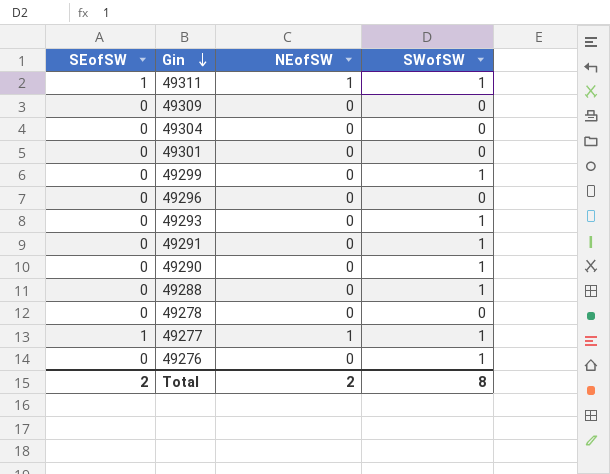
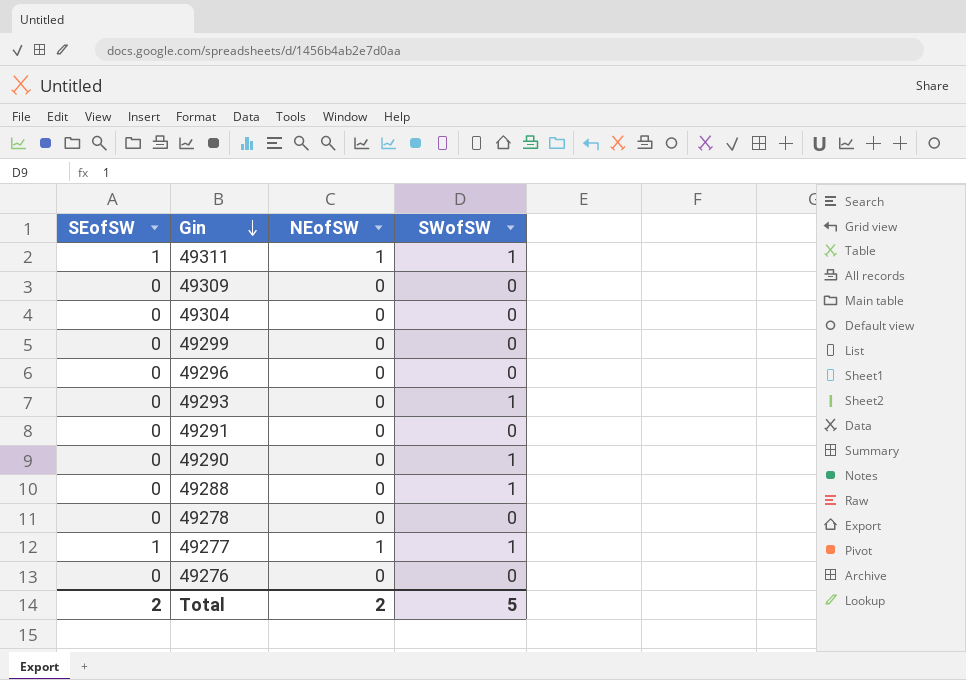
row 49301: 0 | 0 | 0 -> none
49299 | SWofSW: 1 -> 0
49291 | SWofSW: 1 -> 0
49276 | SWofSW: 1 -> 0
Total | SWofSW: 8 -> 5

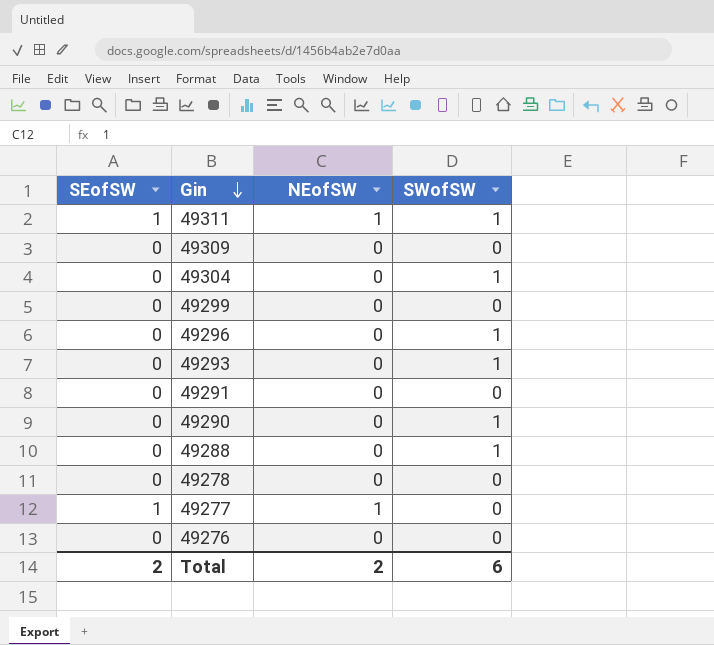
49304 | SWofSW: 0 -> 1
49296 | SWofSW: 0 -> 1
49277 | SWofSW: 1 -> 0
Total | SWofSW: 5 -> 6

